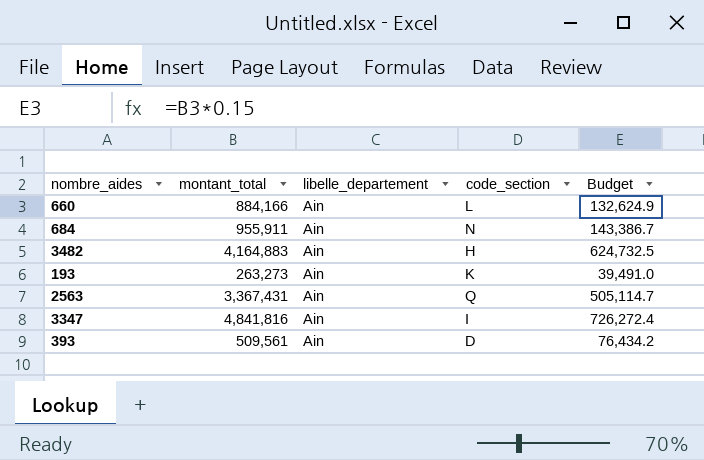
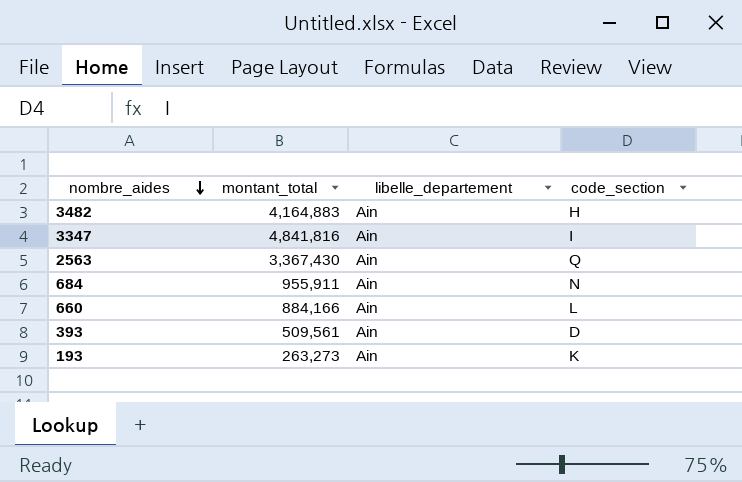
row order: none -> nombre_aides descending
column Budget | formula: [montant_total] * 0.15 -> none
2563 | montant_total: 3,367,431 -> 3,367,430

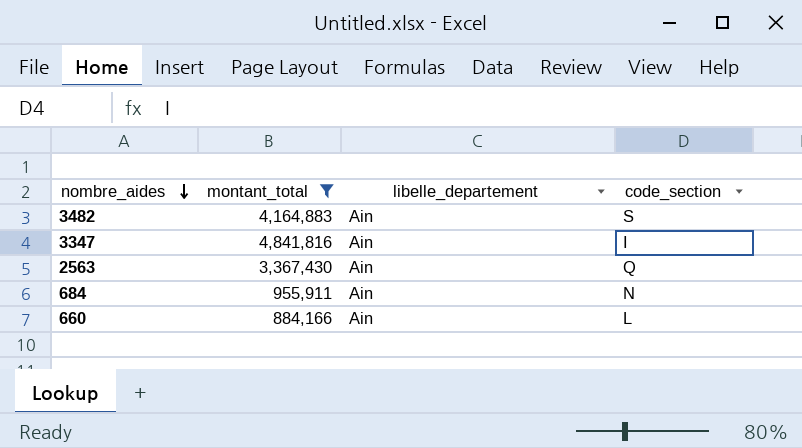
filter: none -> montant_total >= 884,166
3482 | code_section: H -> S

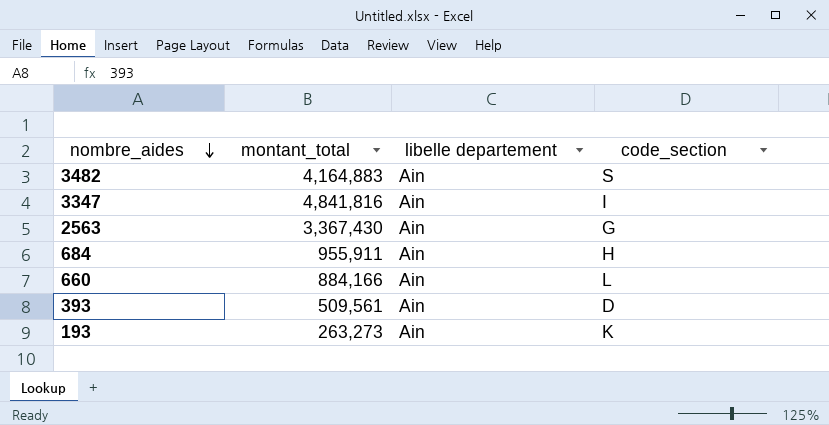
filter: montant_total >= 884,166 -> none
column name: libelle_departement -> libelle departement
2563 | code_section: Q -> G
684 | code_section: N -> H

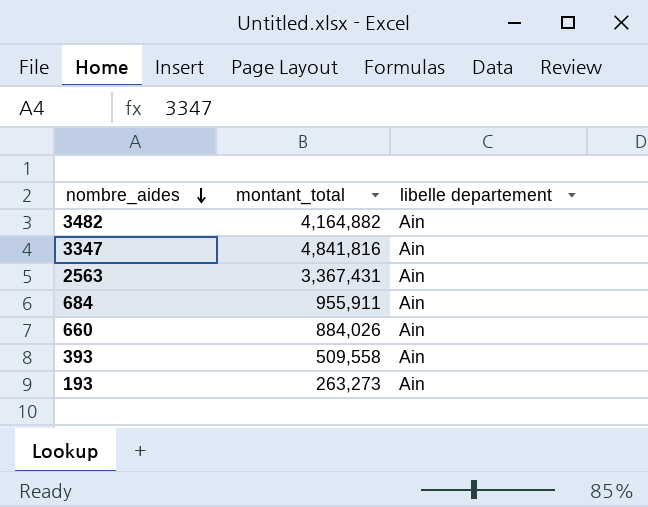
column code_section | position: 4 -> none
3482 | montant_total: 4,164,883 -> 4,164,882
2563 | montant_total: 3,367,430 -> 3,367,431
660 | montant_total: 884,166 -> 884,026
393 | montant_total: 509,561 -> 509,558

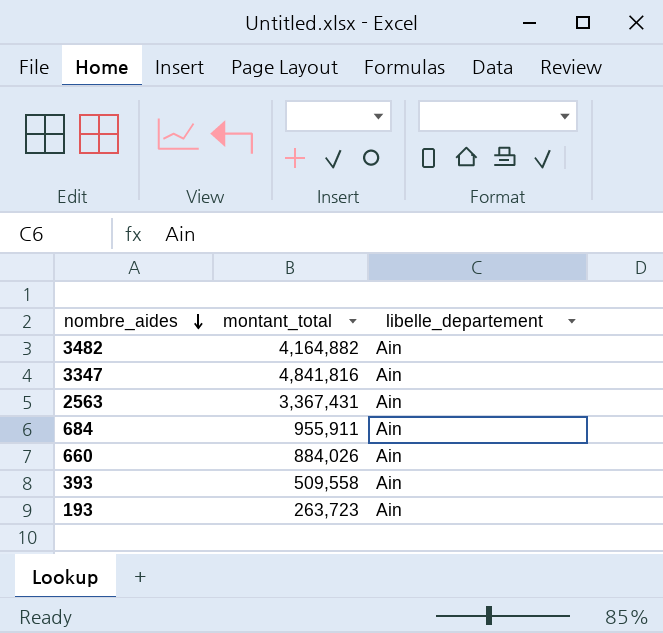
column name: libelle departement -> libelle_departement
193 | montant_total: 263,273 -> 263,723

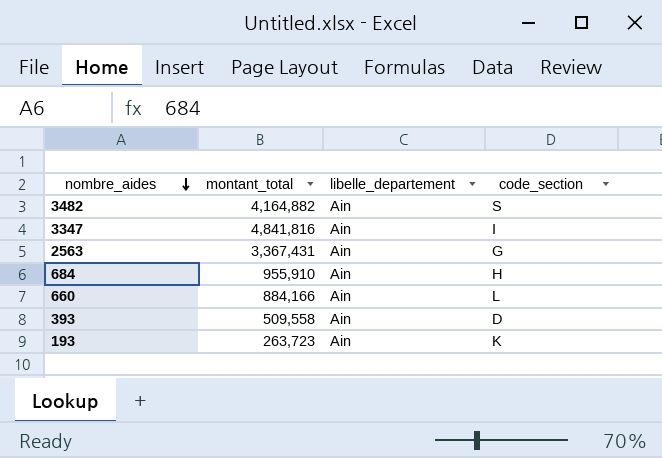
column code_section | position: none -> 4
684 | montant_total: 955,911 -> 955,910
660 | montant_total: 884,026 -> 884,166

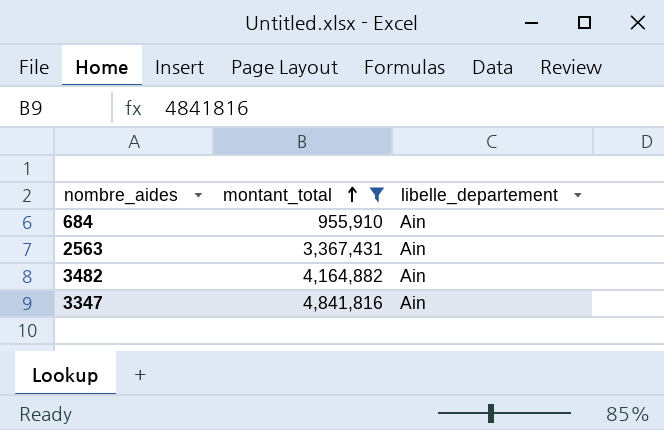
filter: none -> montant_total >= 955,910
row order: nombre_aides descending -> montant_total ascending
column code_section | position: 4 -> none

